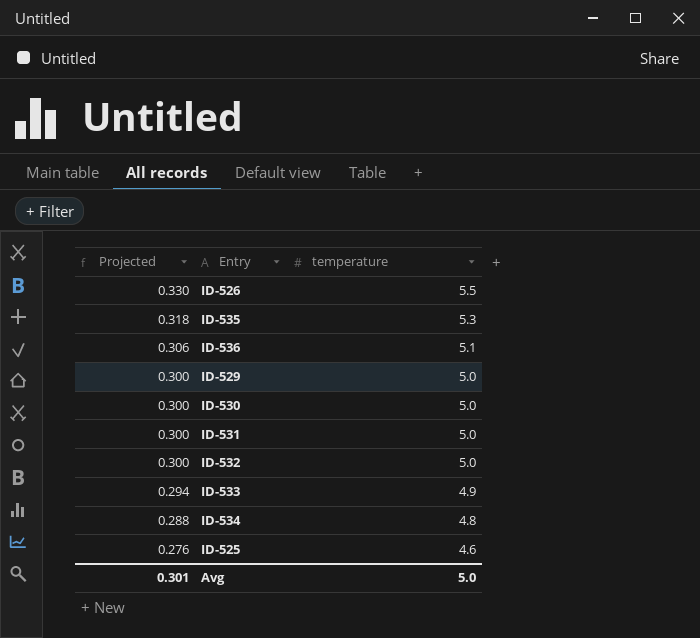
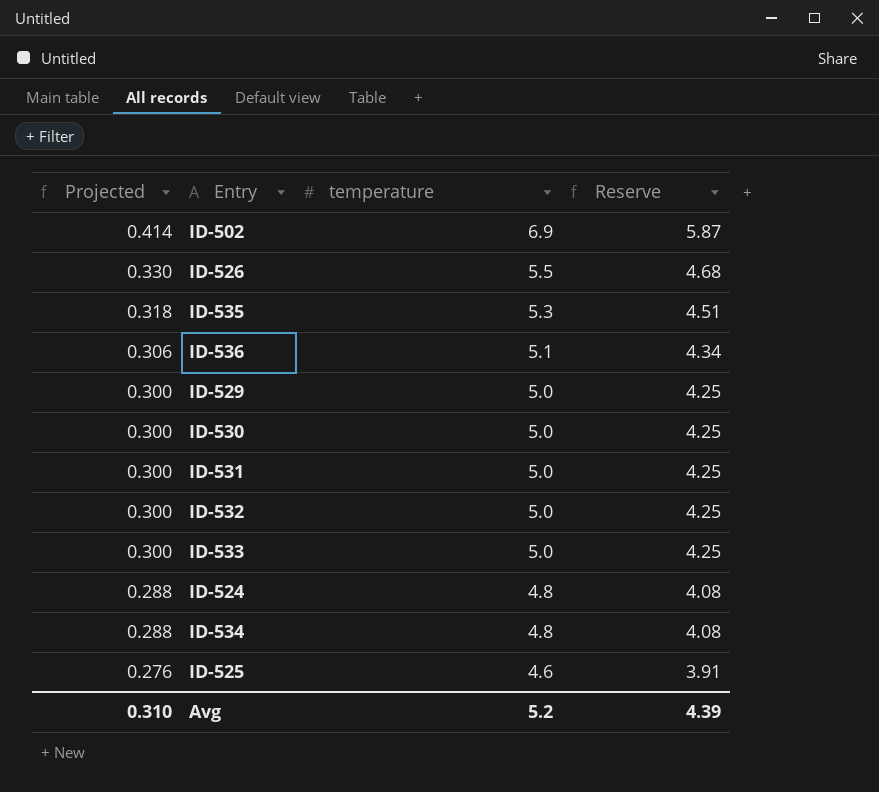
column Reserve | formula: none -> [temperature] * 0.85
row ID-502: none -> 0.414 | 6.9 | 5.87
ID-533 | Projected: 0.294 -> 0.300
ID-533 | temperature: 4.9 -> 5.0
row ID-524: none -> 0.288 | 4.8 | 4.08
Avg | Projected: 0.301 -> 0.310
Avg | temperature: 5.0 -> 5.2

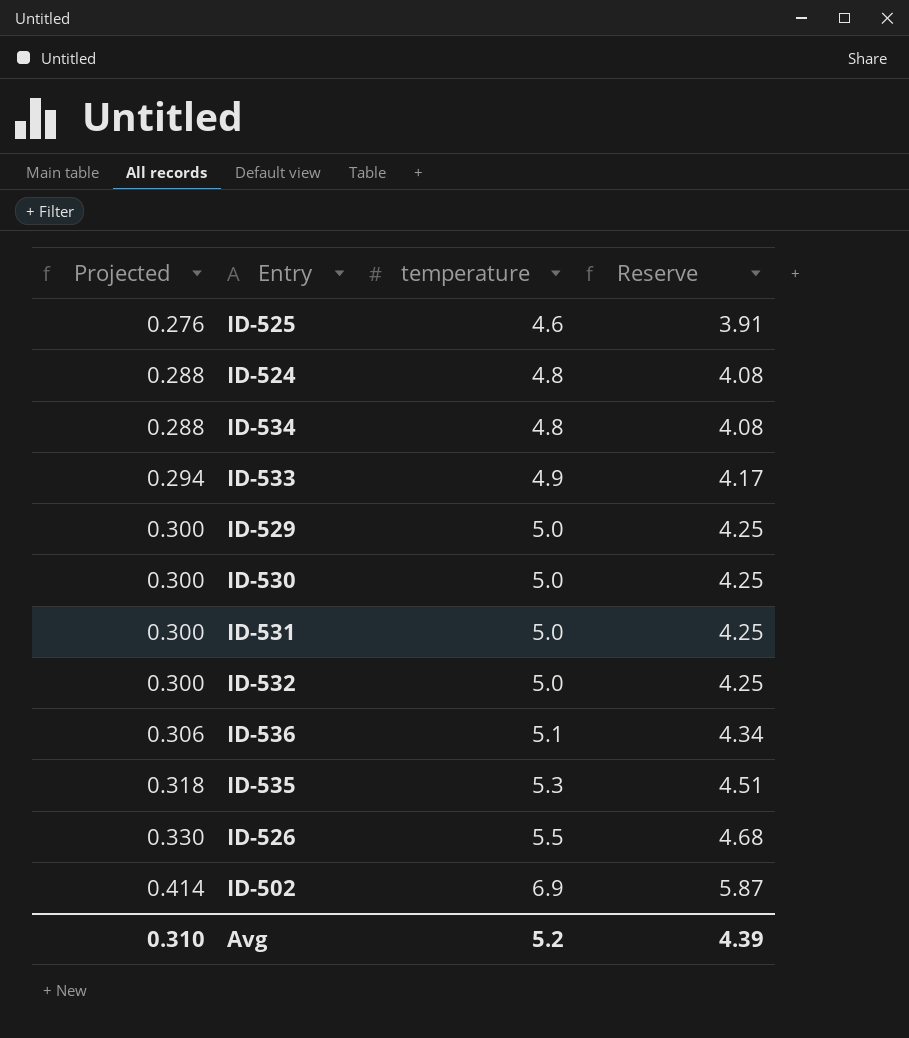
row order: Projected descending -> Projected ascending
ID-533 | Projected: 0.300 -> 0.294
ID-533 | temperature: 5.0 -> 4.9
ID-533 | Reserve: 4.25 -> 4.17

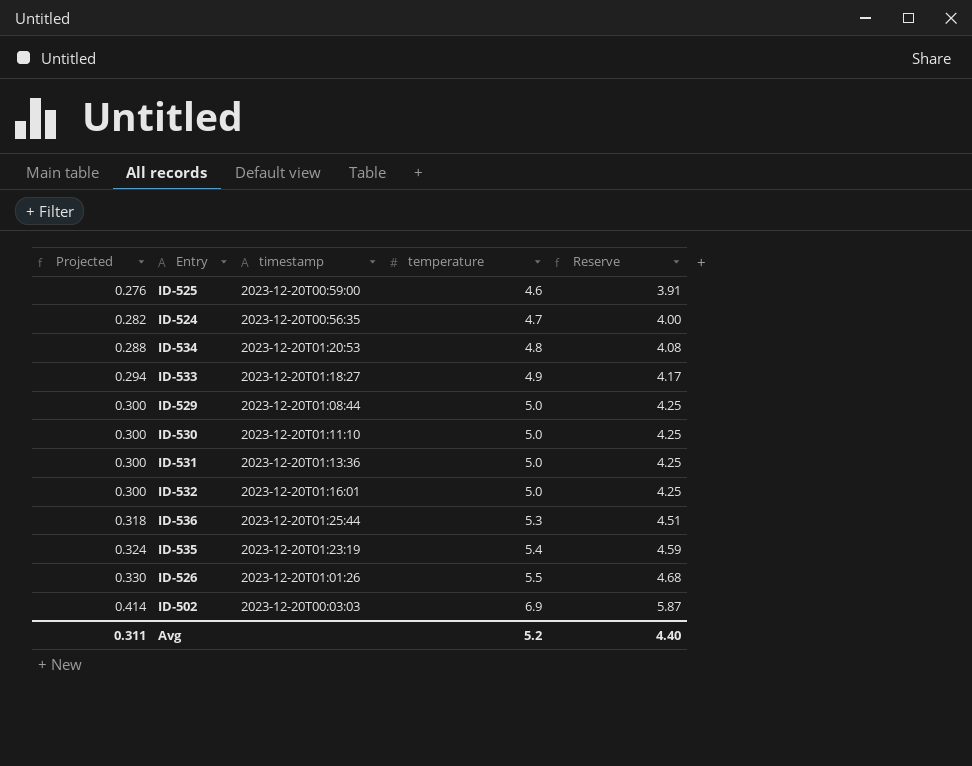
column timestamp | position: none -> 3
ID-524 | Projected: 0.288 -> 0.282
ID-524 | temperature: 4.8 -> 4.7
ID-524 | Reserve: 4.08 -> 4.00
ID-536 | Projected: 0.306 -> 0.318
ID-536 | temperature: 5.1 -> 5.3
ID-536 | Reserve: 4.34 -> 4.51
ID-535 | Projected: 0.318 -> 0.324
ID-535 | temperature: 5.3 -> 5.4
ID-535 | Reserve: 4.51 -> 4.59
Avg | Projected: 0.310 -> 0.311
Avg | Reserve: 4.39 -> 4.40

